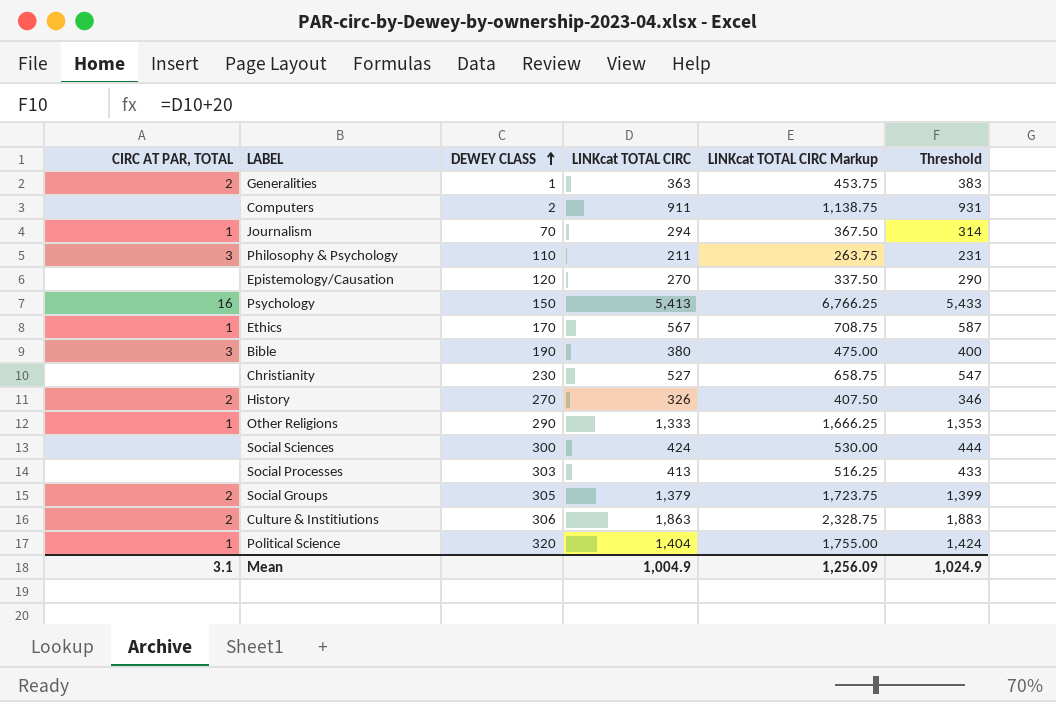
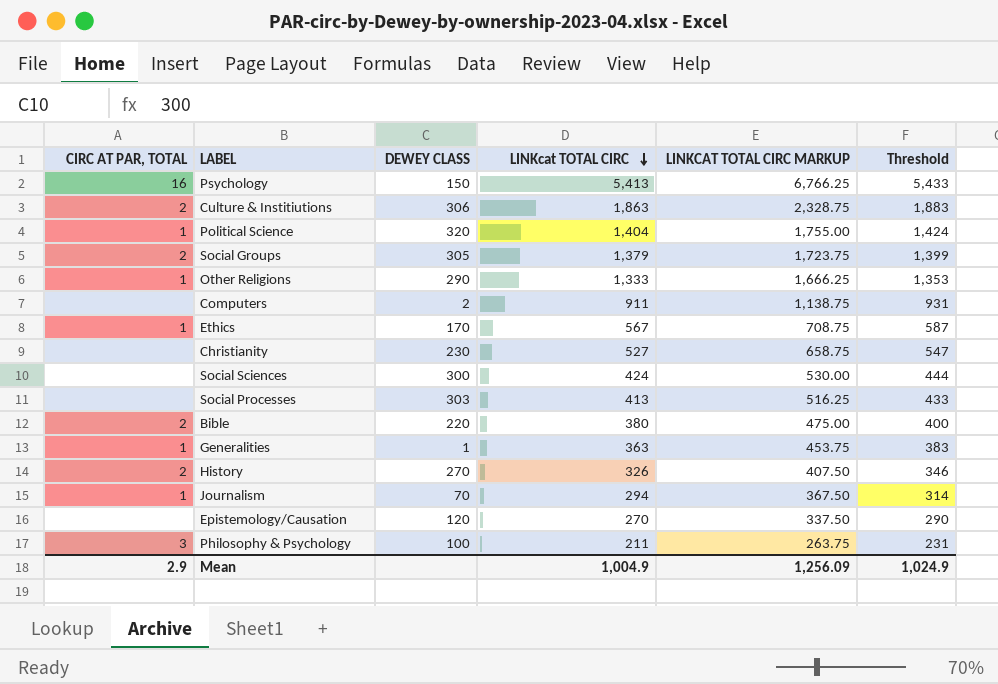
row order: DEWEY CLASS ascending -> LINKcat TOTAL CIRC descending
column name: LINKcat TOTAL CIRC Markup -> LINKCAT TOTAL CIRC MARKUP
Bible | CIRC AT PAR, TOTAL: 3 -> 2
Bible | DEWEY CLASS: 190 -> 220
Generalities | CIRC AT PAR, TOTAL: 2 -> 1
Philosophy & Psychology | DEWEY CLASS: 110 -> 100
Mean | CIRC AT PAR, TOTAL: 3.1 -> 2.9

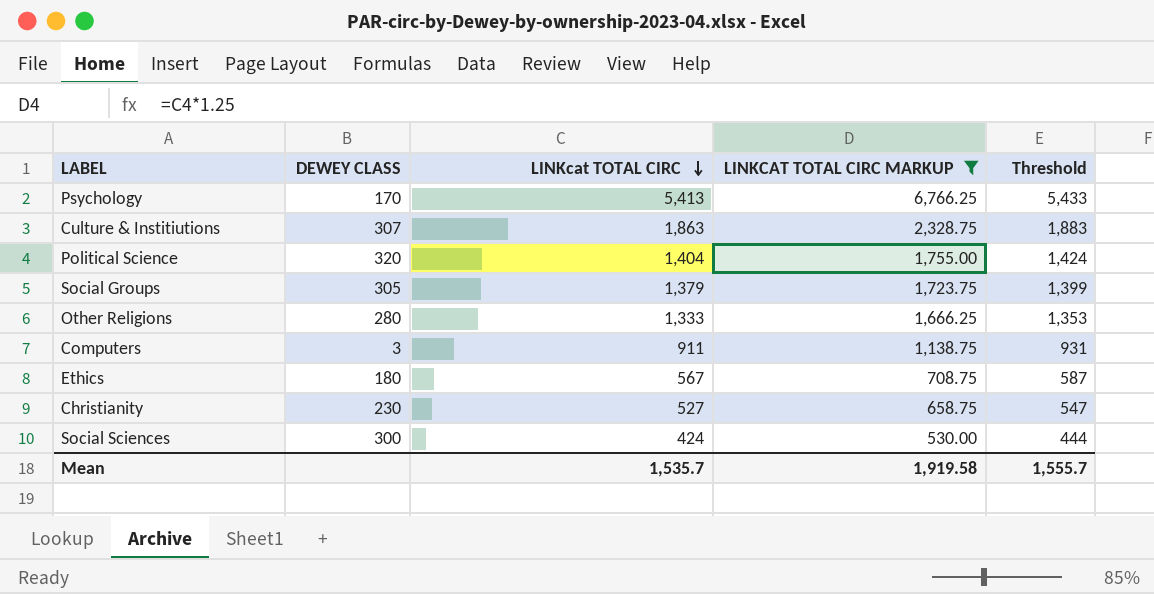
filter: none -> LINKCAT TOTAL CIRC MARKUP >= 530.00
column CIRC AT PAR, TOTAL | position: 1 -> none
Psychology | DEWEY CLASS: 150 -> 170
Culture & Institiutions | DEWEY CLASS: 306 -> 307
Other Religions | DEWEY CLASS: 290 -> 280
Computers | DEWEY CLASS: 2 -> 3
Ethics | DEWEY CLASS: 170 -> 180
Mean | LINKcat TOTAL CIRC: 1,004.9 -> 1,535.7
Mean | LINKCAT TOTAL CIRC MARKUP: 1,256.09 -> 1,919.58
Mean | Threshold: 1,024.9 -> 1,555.7

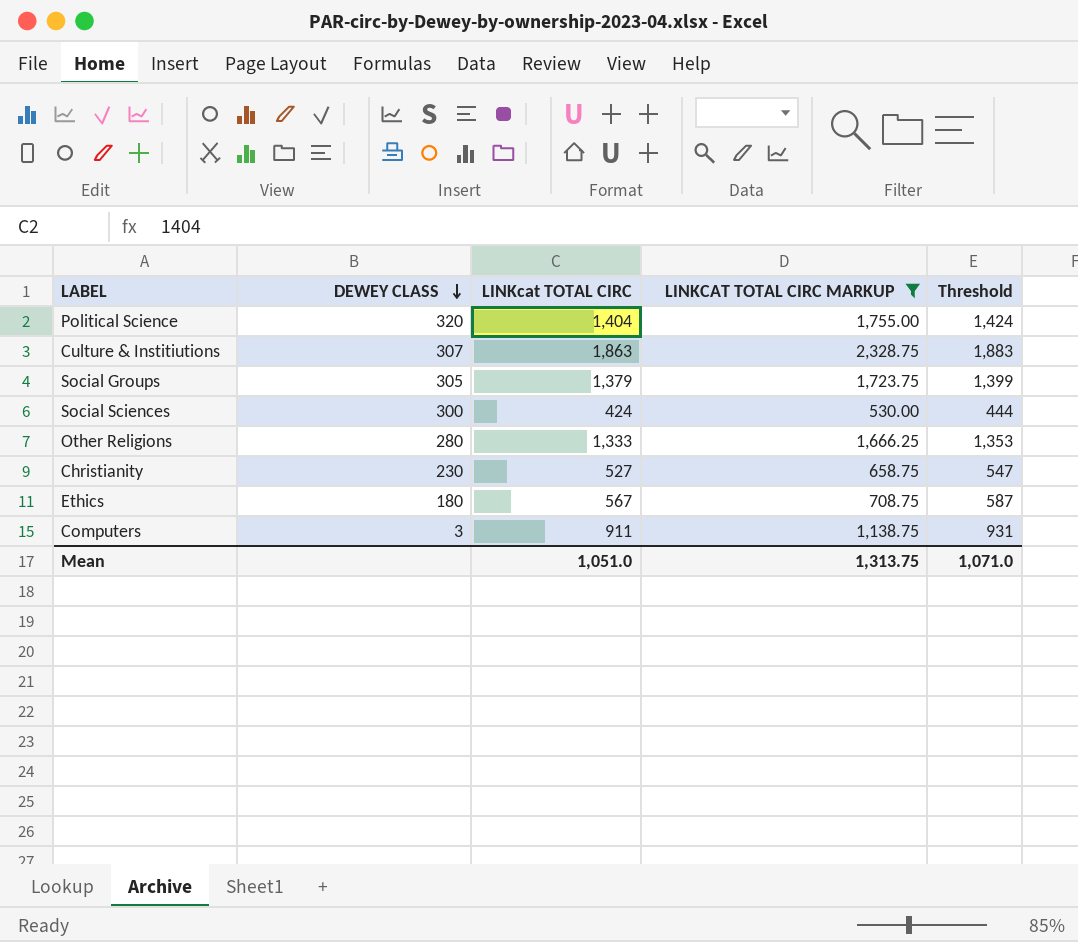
row order: LINKcat TOTAL CIRC descending -> DEWEY CLASS descending
row Psychology: 170 | 5,413 | 6,766.25 | 5,433 -> none
Mean | LINKcat TOTAL CIRC: 1,535.7 -> 1,051.0
Mean | LINKCAT TOTAL CIRC MARKUP: 1,919.58 -> 1,313.75
Mean | Threshold: 1,555.7 -> 1,071.0

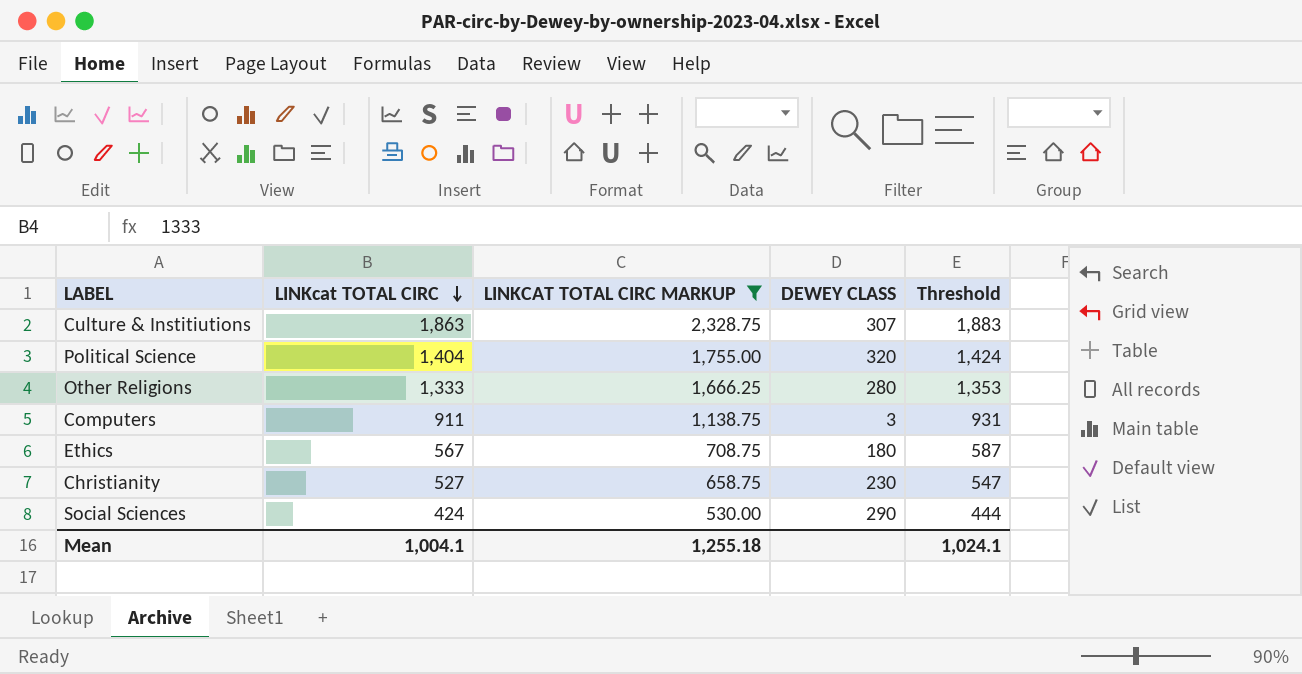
row order: DEWEY CLASS descending -> LINKcat TOTAL CIRC descending
column DEWEY CLASS | position: 2 -> 4
row Social Groups: 305 | 1,379 | 1,723.75 | 1,399 -> none
Social Sciences | DEWEY CLASS: 300 -> 290
Mean | LINKcat TOTAL CIRC: 1,051.0 -> 1,004.1
Mean | LINKCAT TOTAL CIRC MARKUP: 1,313.75 -> 1,255.18
Mean | Threshold: 1,071.0 -> 1,024.1

